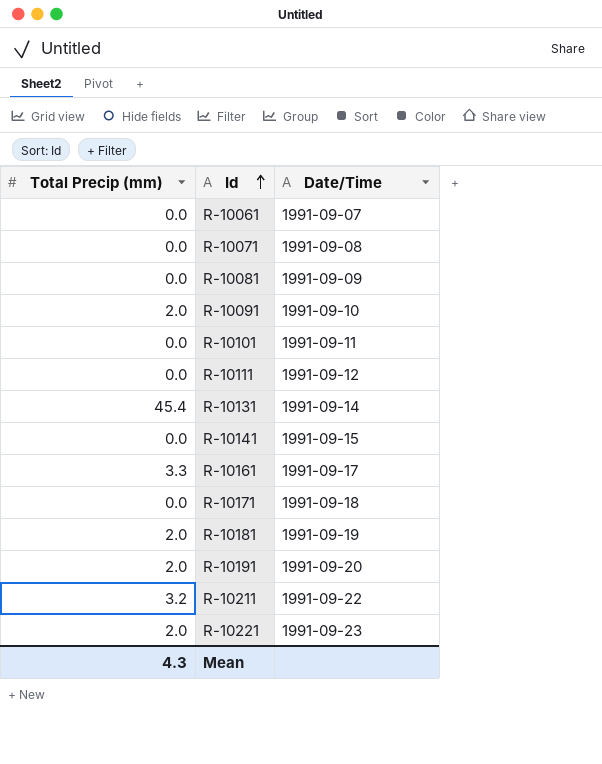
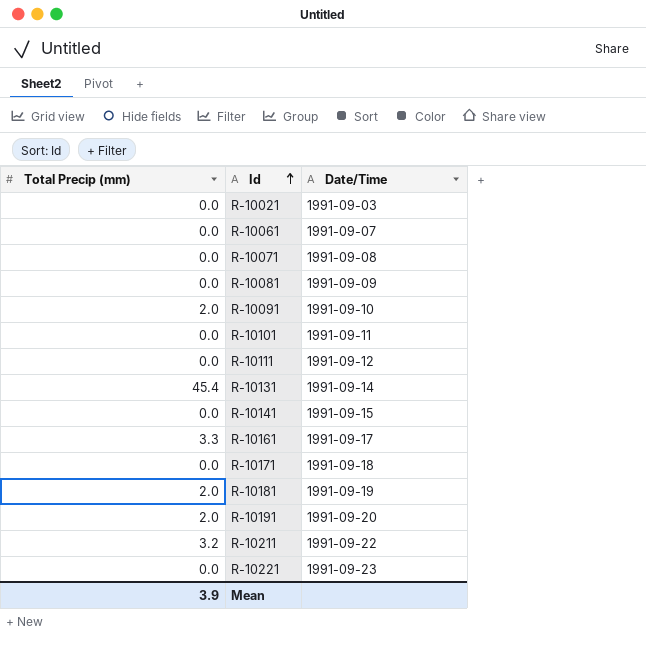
row R-10021: none -> 0.0 | 1991-09-03
R-10221 | Total Precip (mm): 2.0 -> 0.0
Mean | Total Precip (mm): 4.3 -> 3.9

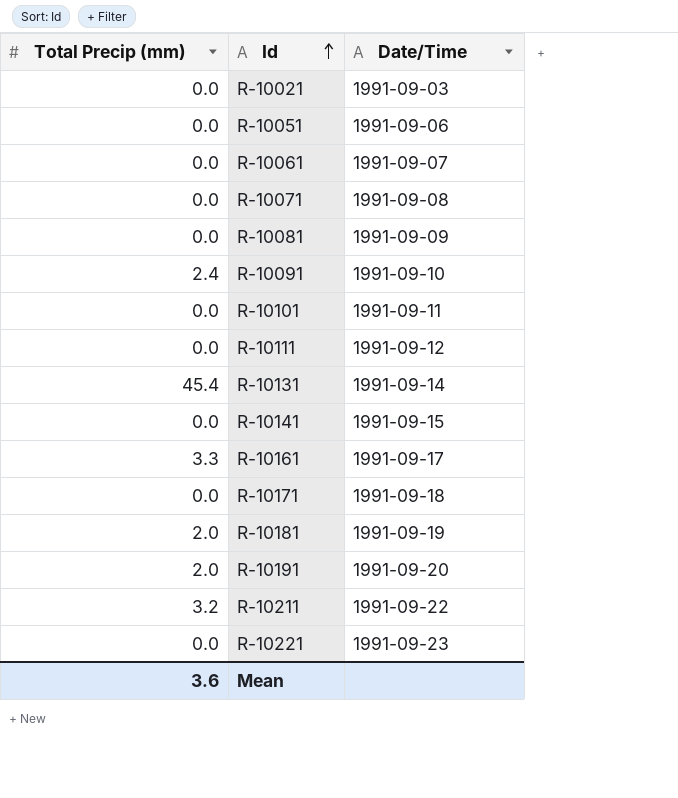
row R-10051: none -> 0.0 | 1991-09-06
R-10091 | Total Precip (mm): 2.0 -> 2.4
Mean | Total Precip (mm): 3.9 -> 3.6

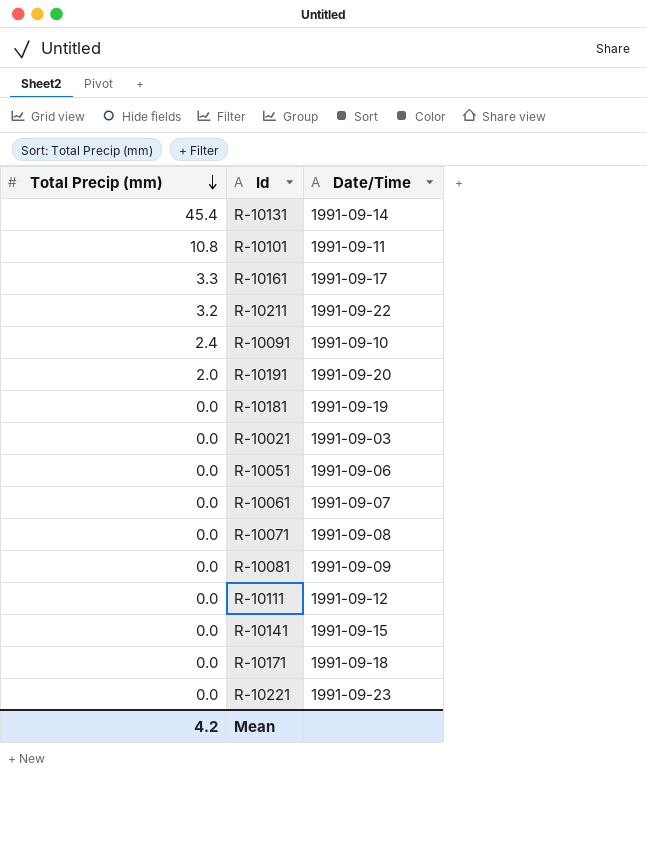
row order: Id ascending -> Total Precip (mm) descending
R-10101 | Total Precip (mm): 0.0 -> 10.8
R-10181 | Total Precip (mm): 2.0 -> 0.0
Mean | Total Precip (mm): 3.6 -> 4.2

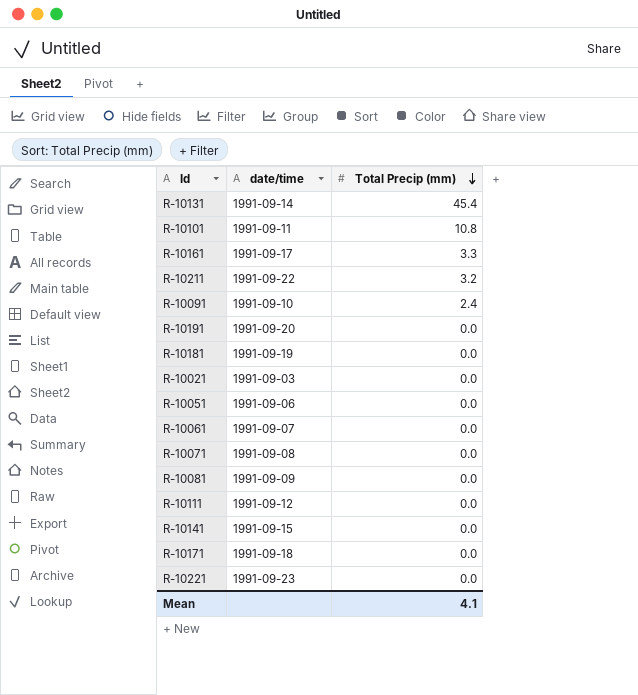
column name: Date/Time -> date/time
column Total Precip (mm) | position: 1 -> 3
R-10191 | Total Precip (mm): 2.0 -> 0.0
Mean | Total Precip (mm): 4.2 -> 4.1

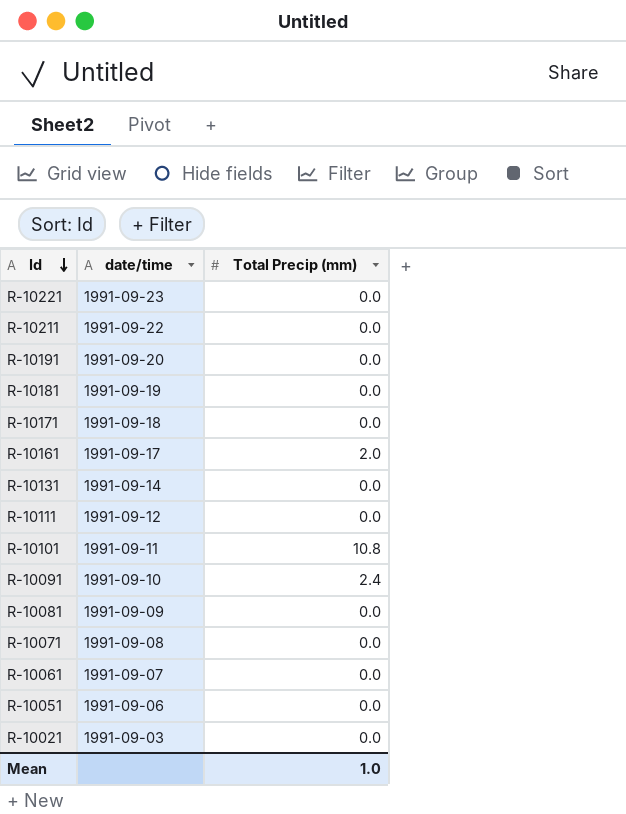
row order: Total Precip (mm) descending -> Id descending
row R-10141: 1991-09-15 | 0.0 -> none
R-10211 | Total Precip (mm): 3.2 -> 0.0
R-10161 | Total Precip (mm): 3.3 -> 2.0
R-10131 | Total Precip (mm): 45.4 -> 0.0
Mean | Total Precip (mm): 4.1 -> 1.0

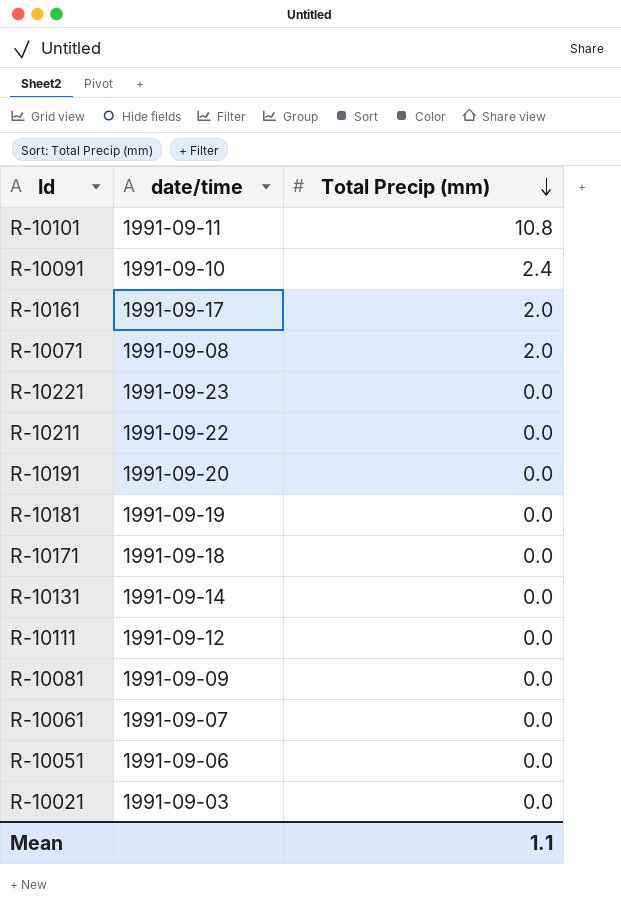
row order: Id descending -> Total Precip (mm) descending
R-10071 | Total Precip (mm): 0.0 -> 2.0
Mean | Total Precip (mm): 1.0 -> 1.1

